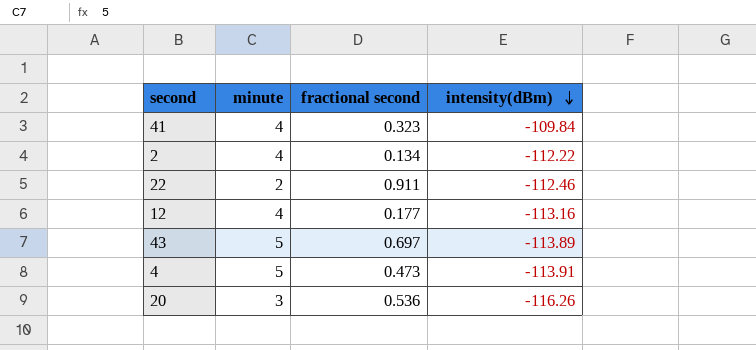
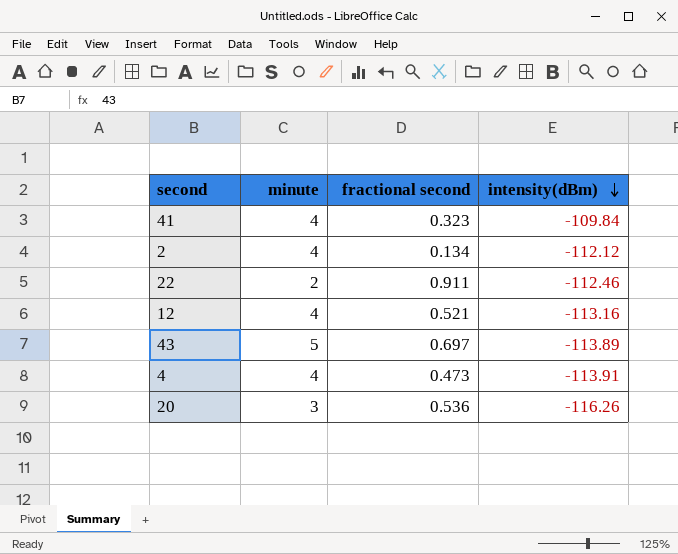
2 | intensity(dBm): -112.22 -> -112.12
12 | fractional second: 0.177 -> 0.521
4 | minute: 5 -> 4

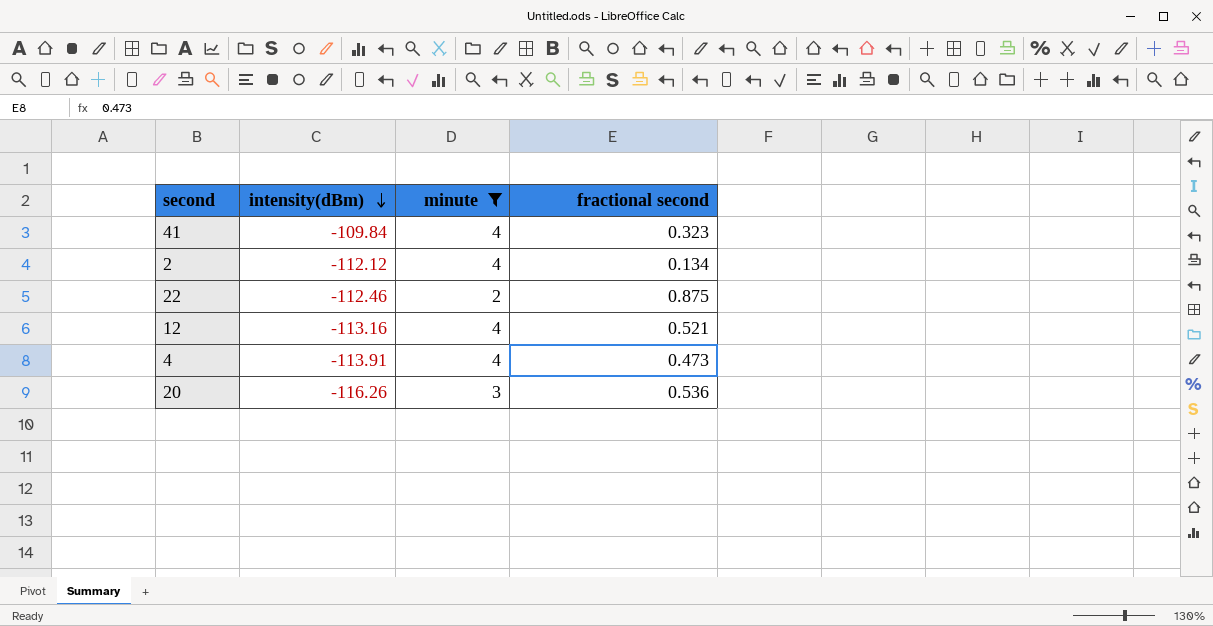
filter: none -> minute != 5
column intensity(dBm) | position: 4 -> 2
22 | fractional second: 0.911 -> 0.875

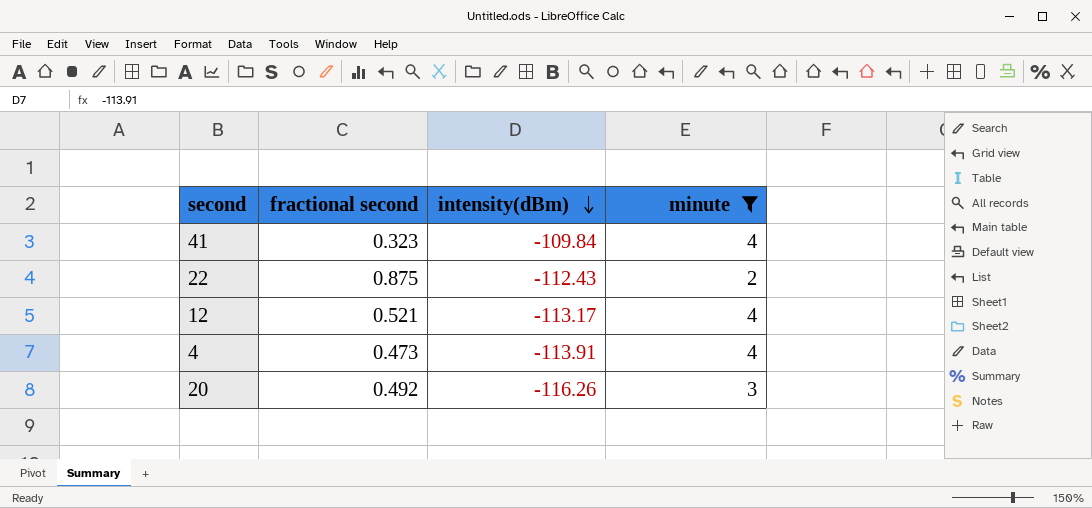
column fractional second | position: 4 -> 2
row 2: -112.12 | 4 | 0.134 -> none
22 | intensity(dBm): -112.46 -> -112.43
12 | intensity(dBm): -113.16 -> -113.17
20 | fractional second: 0.536 -> 0.492

